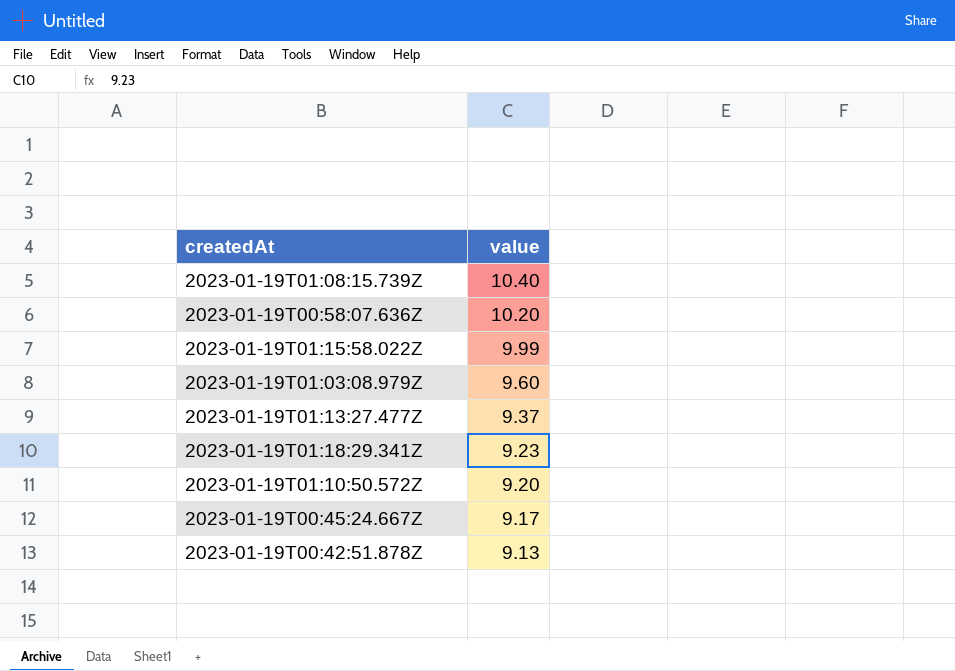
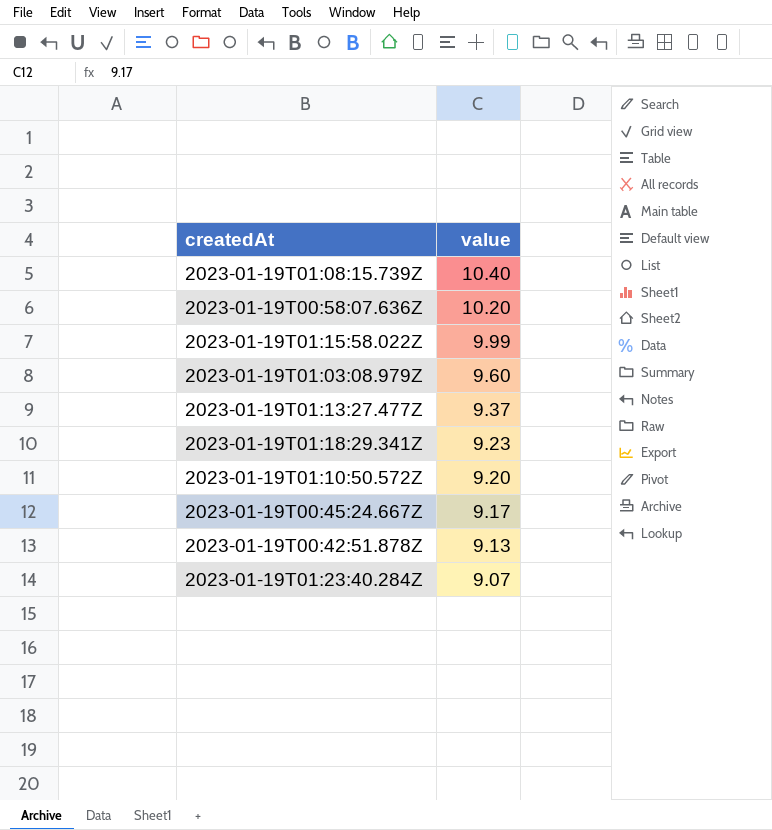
row 2023-01-19T01:23:40.284Z: none -> 9.07

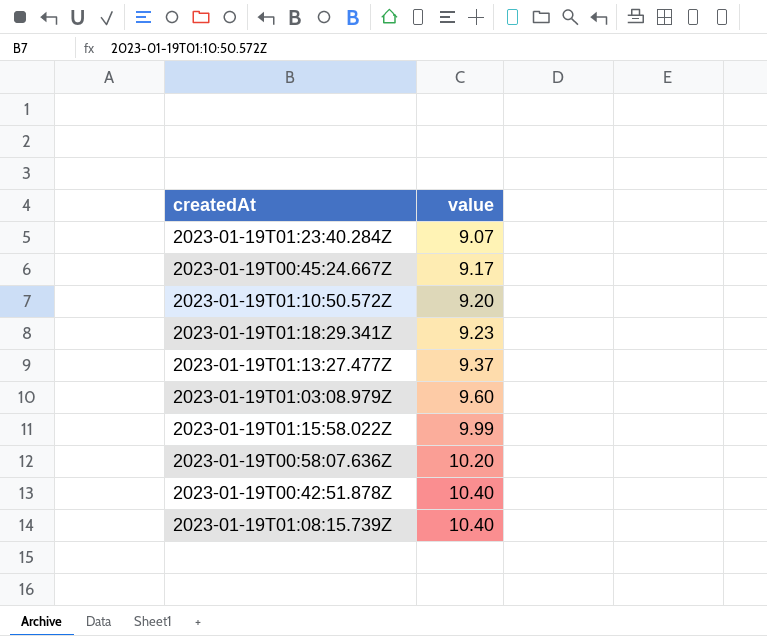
row order: value descending -> value ascending
2023-01-19T00:42:51.878Z | value: 9.13 -> 10.40

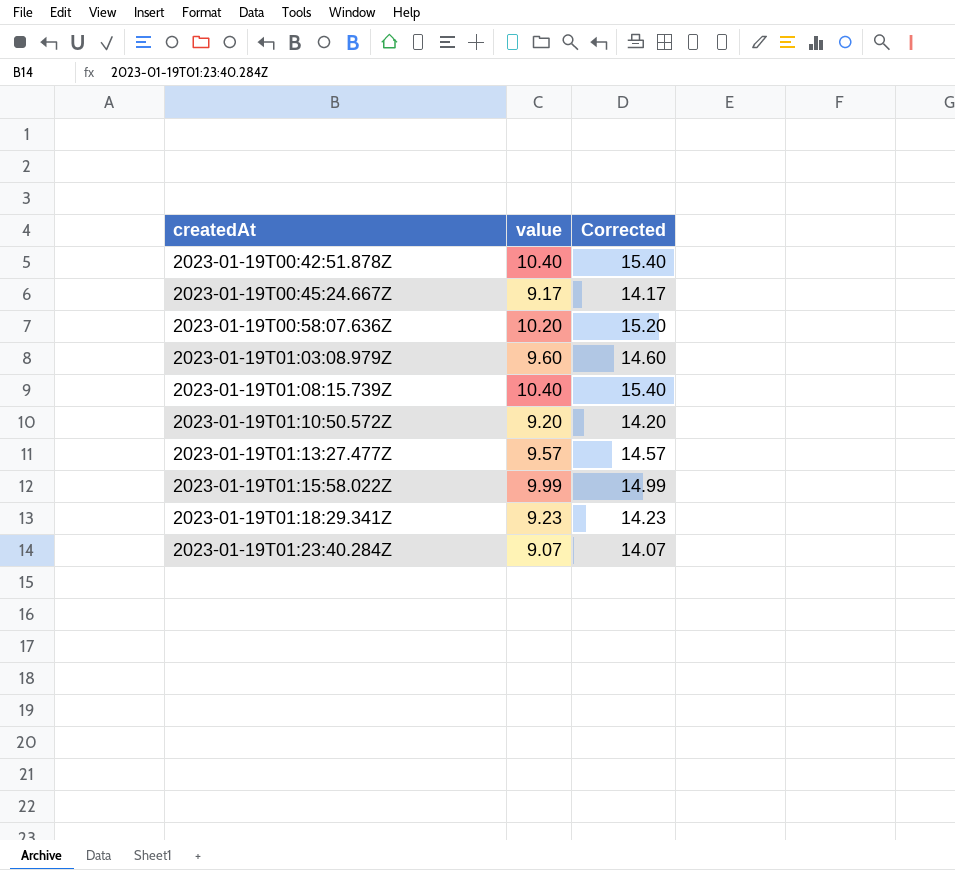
row order: value ascending -> createdAt ascending
column Corrected | formula: none -> [value] + 5
2023-01-19T01:13:27.477Z | value: 9.37 -> 9.57

